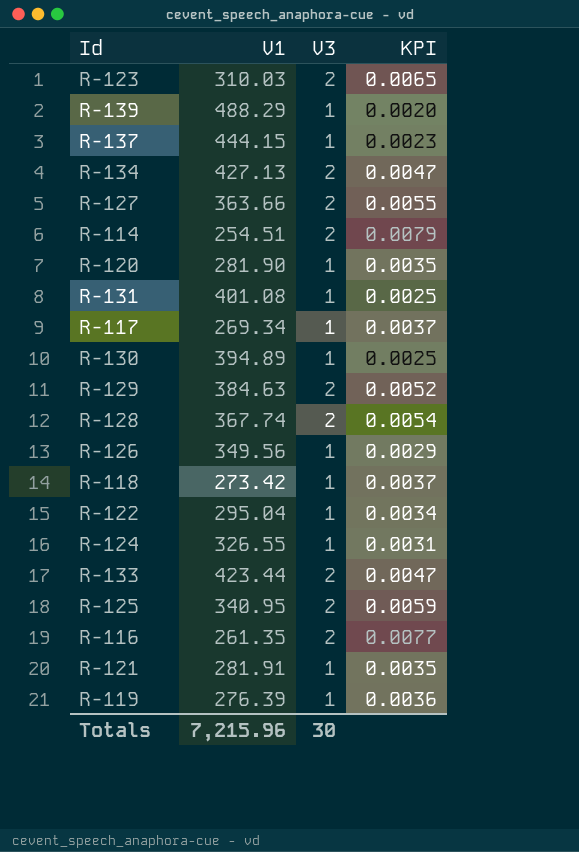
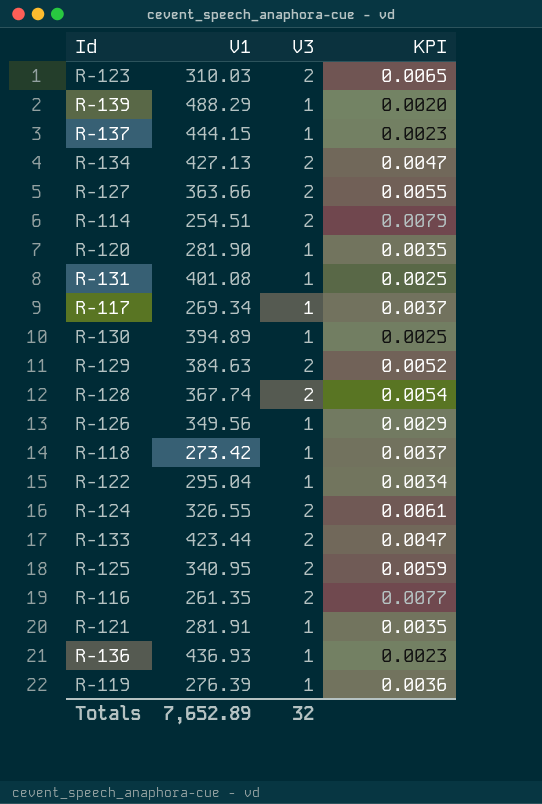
R-124 | V3: 1 -> 2
R-124 | KPI: 0.0031 -> 0.0061
row R-136: none -> 436.93 | 1 | 0.0023
Totals | V1: 7,215.96 -> 7,652.89
Totals | V3: 30 -> 32

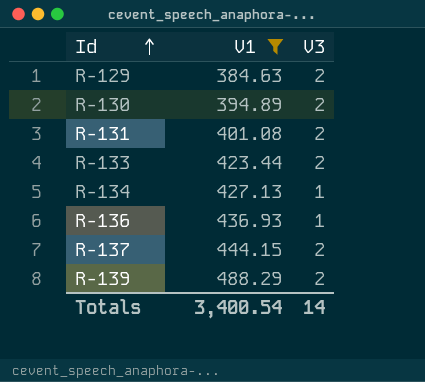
filter: none -> V1 >= 384.63
row order: none -> Id ascending
column KPI | formula: [V3] / [V1] -> none
R-130 | V3: 1 -> 2
R-131 | V3: 1 -> 2
R-134 | V3: 2 -> 1
R-137 | V3: 1 -> 2
R-139 | V3: 1 -> 2
Totals | V1: 7,652.89 -> 3,400.54
Totals | V3: 32 -> 14

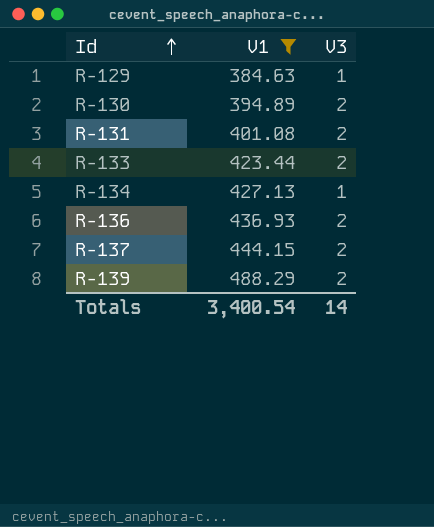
R-129 | V3: 2 -> 1
R-136 | V3: 1 -> 2

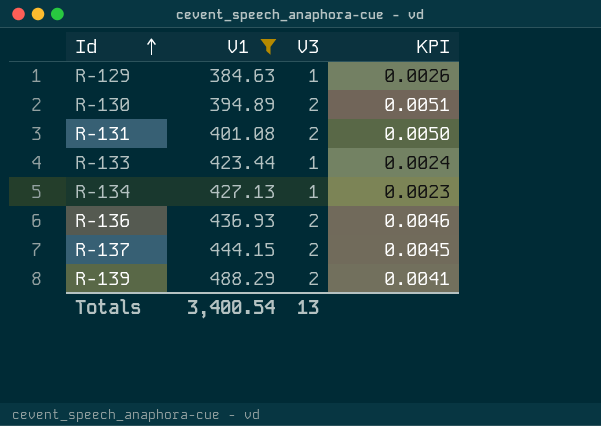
column KPI | formula: none -> [V3] / [V1]
R-133 | V3: 2 -> 1
Totals | V3: 14 -> 13

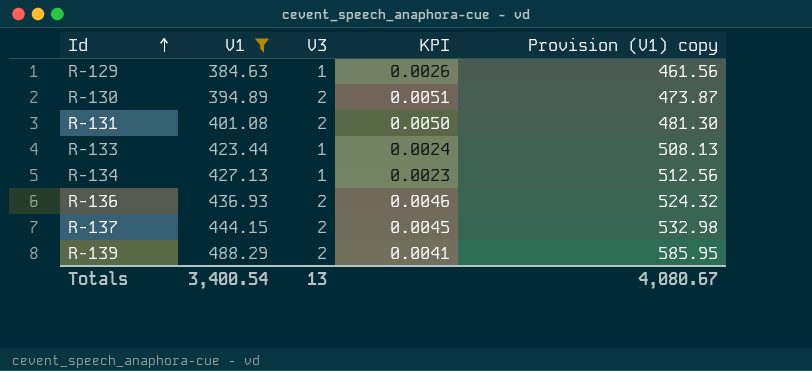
column Provision (V1) copy | formula: none -> [V1] * 1.2

